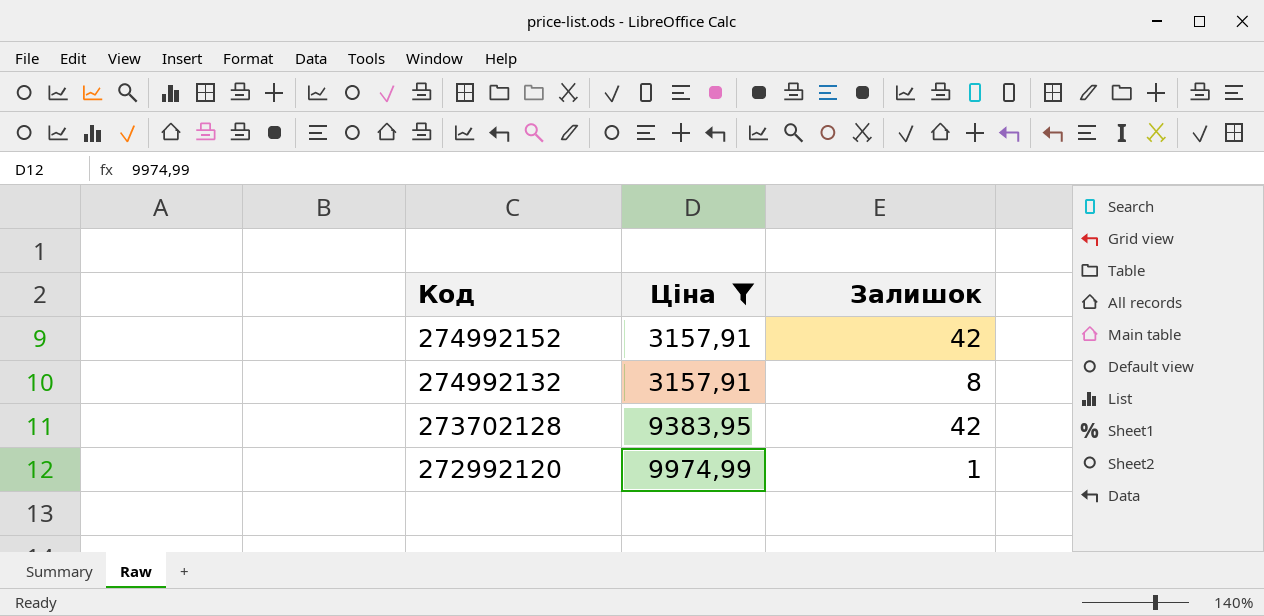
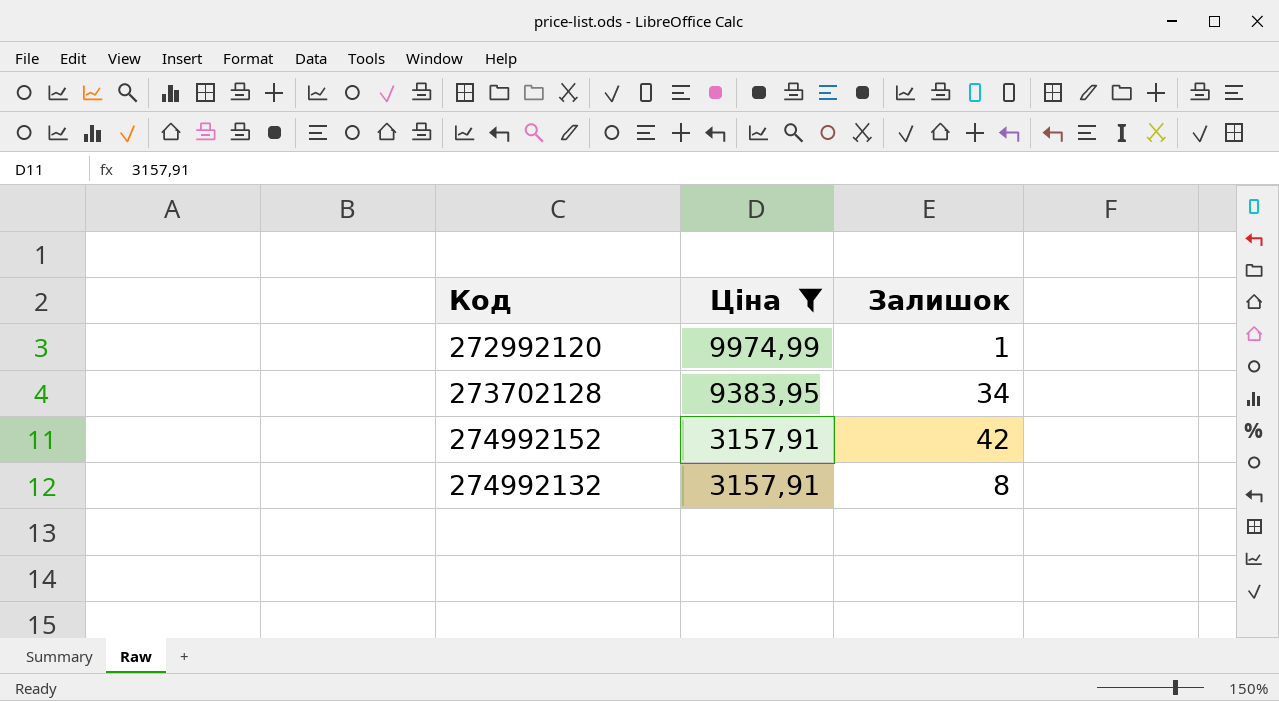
row order: Код descending -> Ціна descending
273702128 | Залишок: 42 -> 34

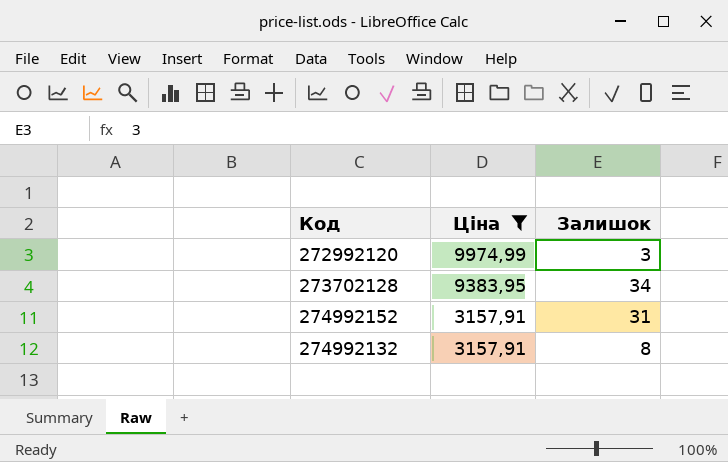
272992120 | Залишок: 1 -> 3
274992152 | Залишок: 42 -> 31

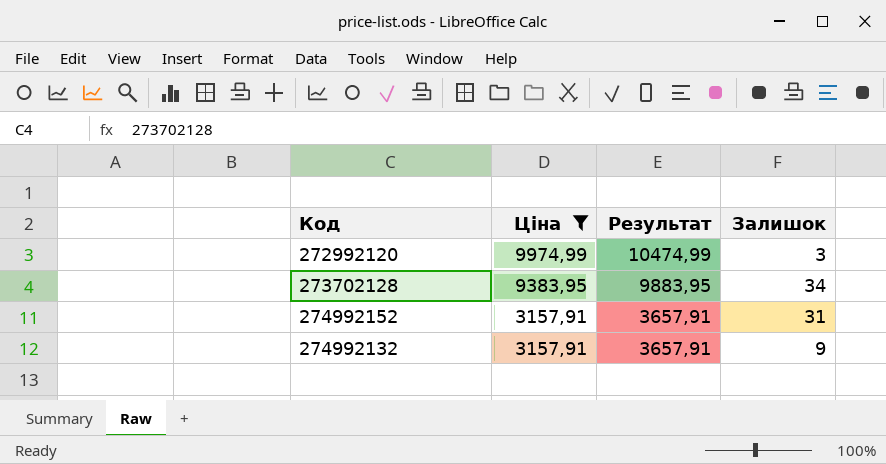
column Результат | formula: none -> [Ціна] + 500
274992132 | Залишок: 8 -> 9

